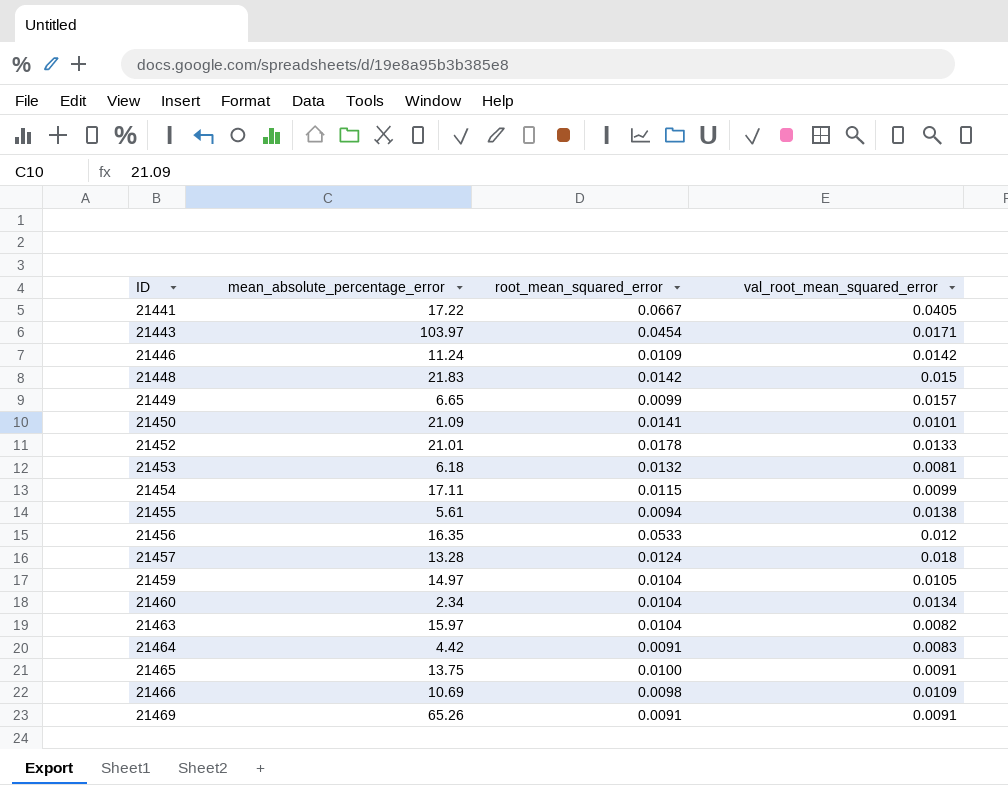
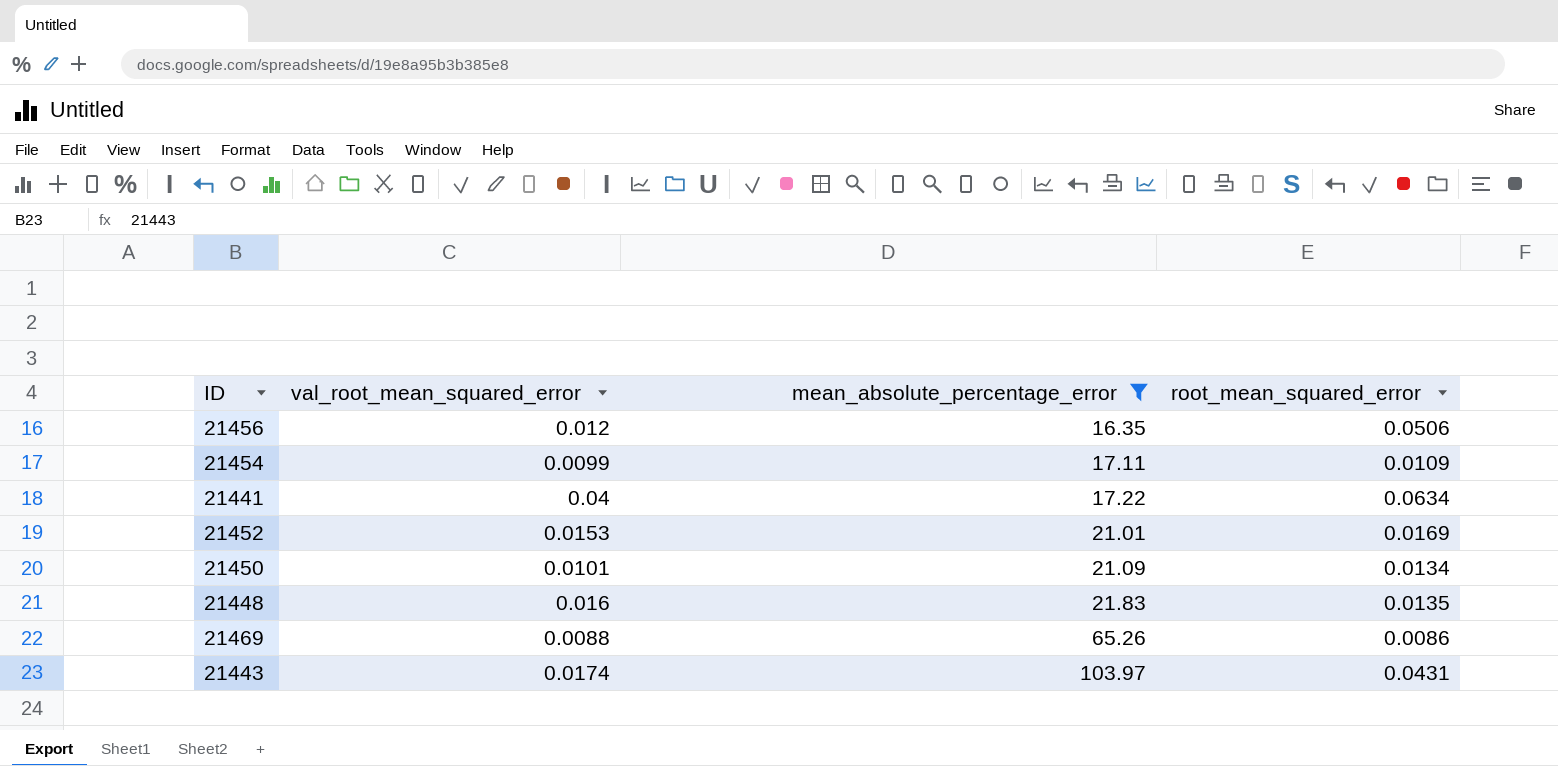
filter: none -> mean_absolute_percentage_error >= 16.35
row order: ID ascending -> mean_absolute_percentage_error ascending
column val_root_mean_squared_error | position: 4 -> 2
21456 | root_mean_squared_error: 0.0533 -> 0.0506
21454 | root_mean_squared_error: 0.0115 -> 0.0109
21441 | val_root_mean_squared_error: 0.0405 -> 0.04
21441 | root_mean_squared_error: 0.0667 -> 0.0634
21452 | val_root_mean_squared_error: 0.0133 -> 0.0153
21452 | root_mean_squared_error: 0.0178 -> 0.0169
21450 | root_mean_squared_error: 0.0141 -> 0.0134
21448 | val_root_mean_squared_error: 0.015 -> 0.016
21448 | root_mean_squared_error: 0.0142 -> 0.0135
21469 | val_root_mean_squared_error: 0.0091 -> 0.0088
21469 | root_mean_squared_error: 0.0091 -> 0.0086
21443 | val_root_mean_squared_error: 0.0171 -> 0.0174
21443 | root_mean_squared_error: 0.0454 -> 0.0431

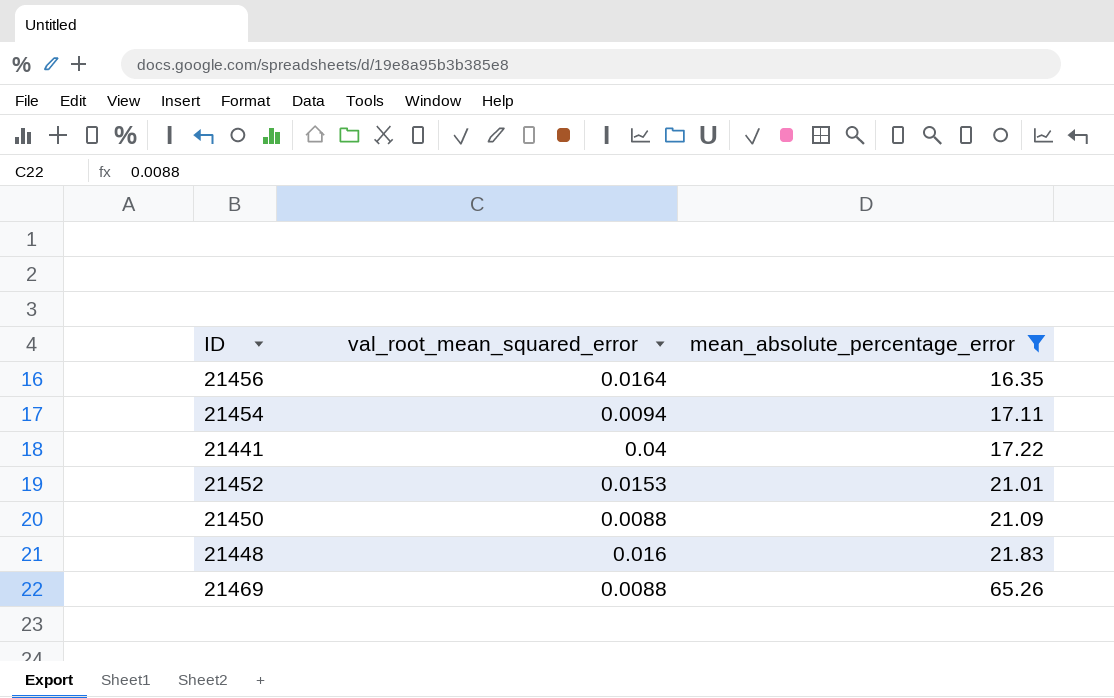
column root_mean_squared_error | position: 4 -> none
row 21443: 0.0174 | 103.97 | 0.0431 -> none
21456 | val_root_mean_squared_error: 0.012 -> 0.0164
21454 | val_root_mean_squared_error: 0.0099 -> 0.0094
21450 | val_root_mean_squared_error: 0.0101 -> 0.0088

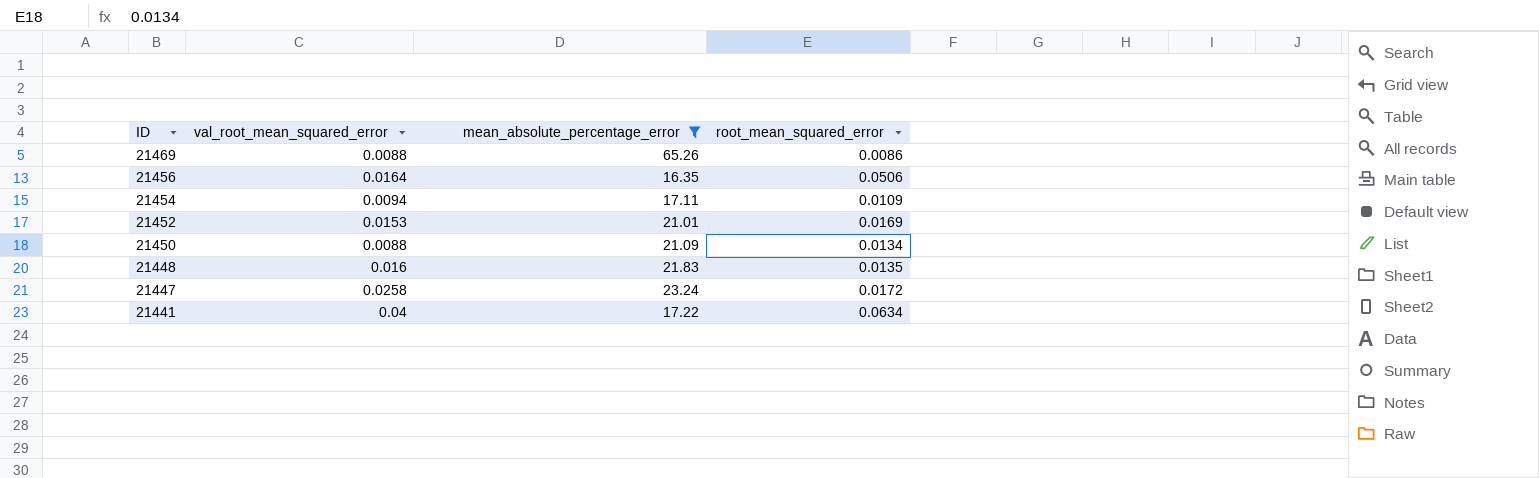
row order: mean_absolute_percentage_error ascending -> ID descending
column root_mean_squared_error | position: none -> 4
row 21447: none -> 0.0258 | 23.24 | 0.0172

